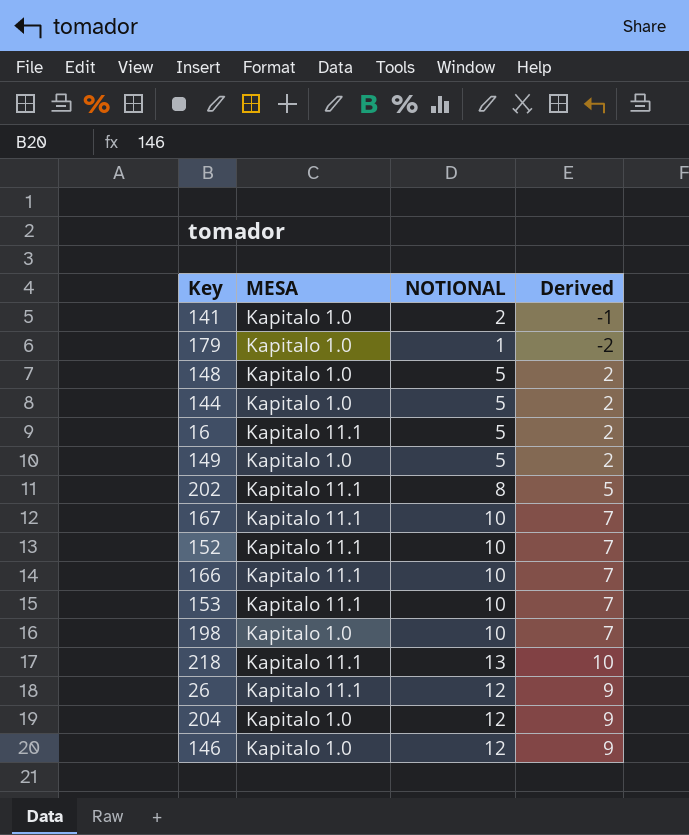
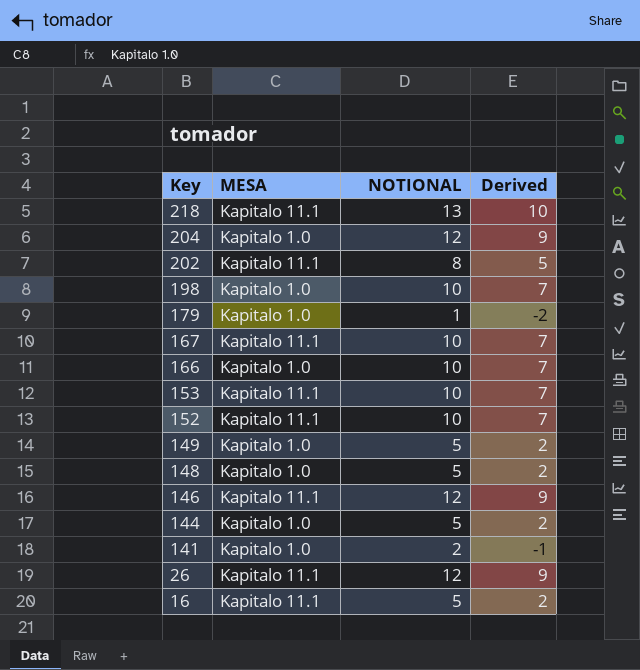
row order: none -> Key descending
166 | MESA: Kapitalo 11.1 -> Kapitalo 1.0
146 | MESA: Kapitalo 1.0 -> Kapitalo 11.1

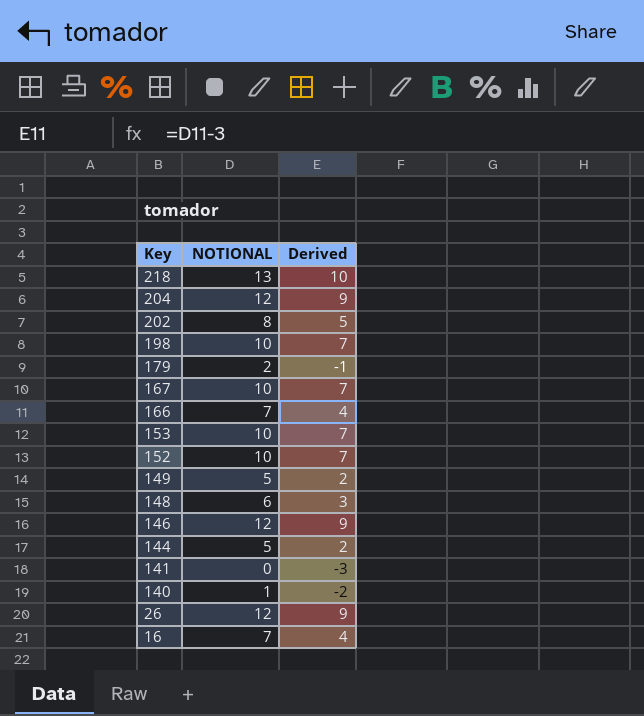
column MESA | position: 2 -> none
179 | NOTIONAL: 1 -> 2
179 | Derived: -2 -> -1
166 | NOTIONAL: 10 -> 7
166 | Derived: 7 -> 4
148 | NOTIONAL: 5 -> 6
148 | Derived: 2 -> 3
141 | NOTIONAL: 2 -> 0
141 | Derived: -1 -> -3
row 140: none -> 1 | -2
16 | NOTIONAL: 5 -> 7
16 | Derived: 2 -> 4

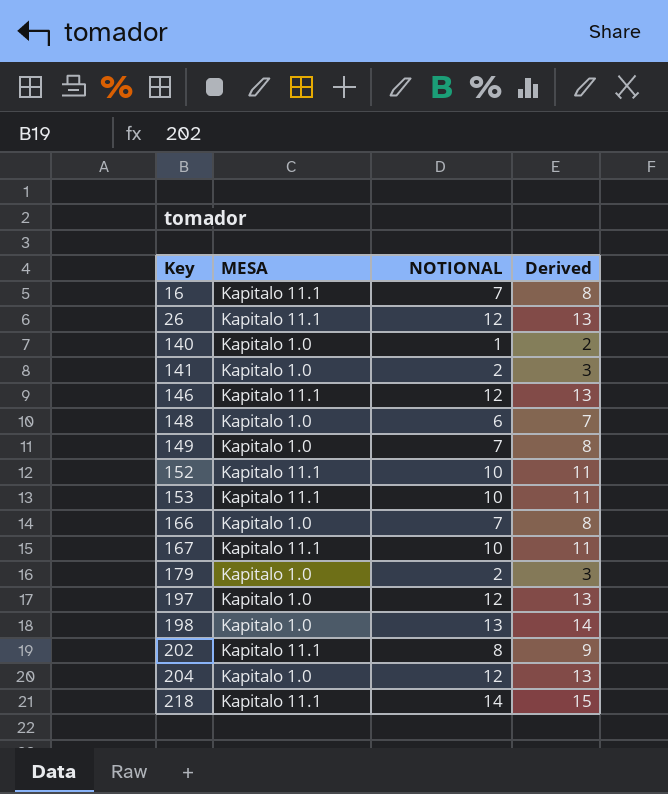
row order: Key descending -> Key ascending
column MESA | position: none -> 2
column Derived | formula: [NOTIONAL] - 3 -> [NOTIONAL] + 1
row 144: 5 | 2 -> none
141 | NOTIONAL: 0 -> 2
149 | NOTIONAL: 5 -> 7
row 197: none -> Kapitalo 1.0 | 12 | 13
198 | NOTIONAL: 10 -> 13
218 | NOTIONAL: 13 -> 14

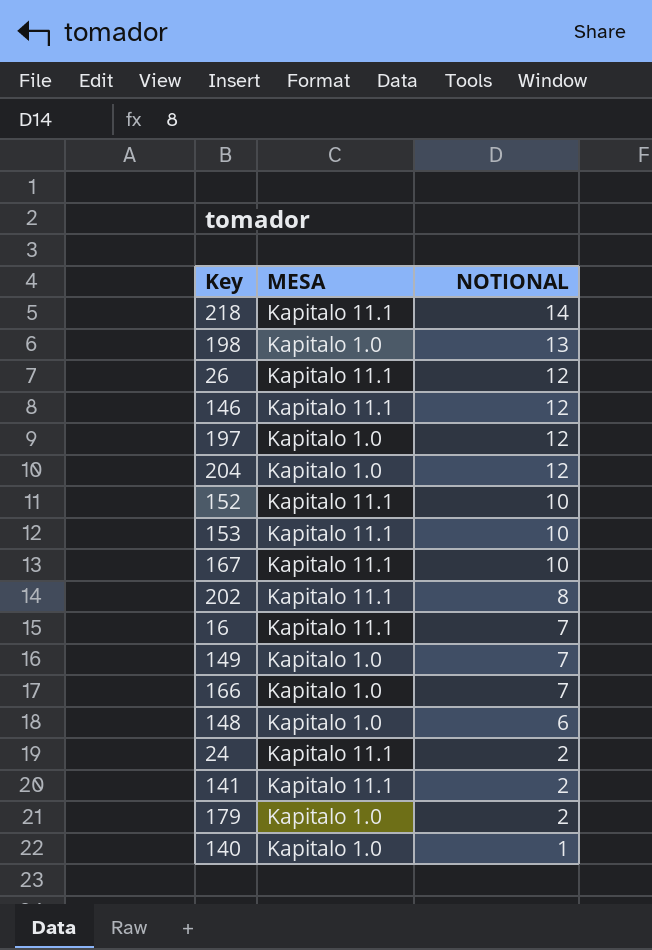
row order: Key ascending -> NOTIONAL descending
column Derived | formula: [NOTIONAL] + 1 -> none
row 24: none -> Kapitalo 11.1 | 2
141 | MESA: Kapitalo 1.0 -> Kapitalo 11.1

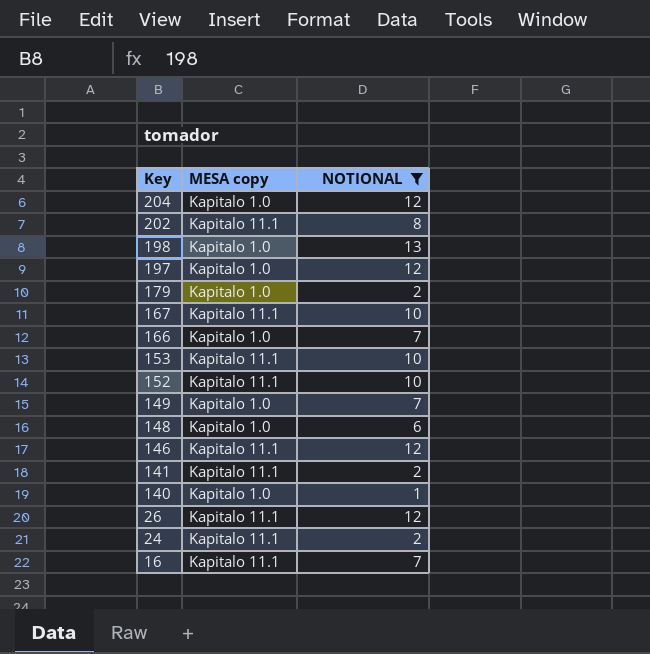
filter: none -> NOTIONAL != 14
row order: NOTIONAL descending -> Key descending
column name: MESA -> MESA copy

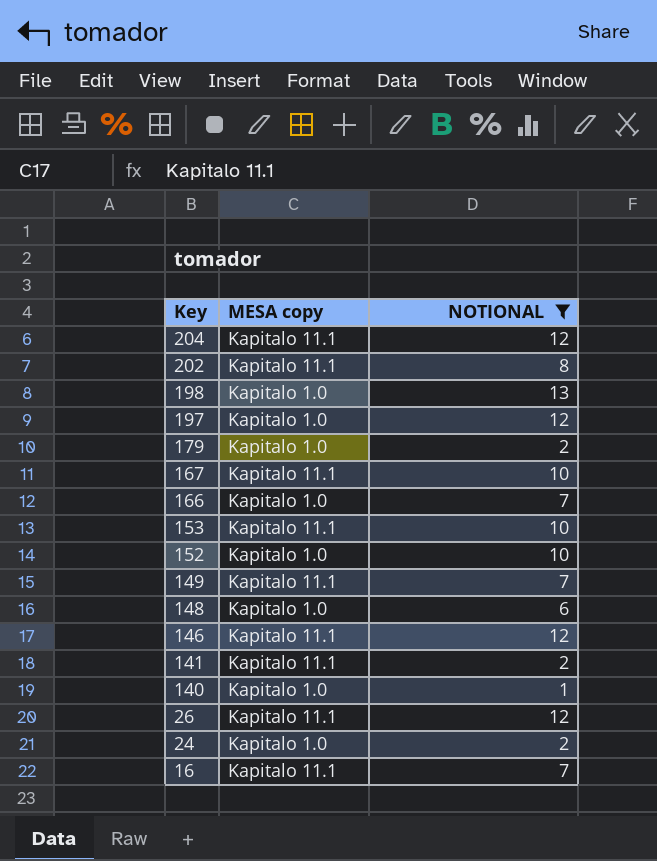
204 | MESA copy: Kapitalo 1.0 -> Kapitalo 11.1
152 | MESA copy: Kapitalo 11.1 -> Kapitalo 1.0
149 | MESA copy: Kapitalo 1.0 -> Kapitalo 11.1
24 | MESA copy: Kapitalo 11.1 -> Kapitalo 1.0

